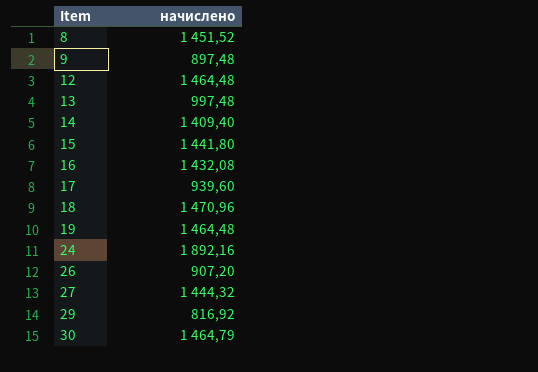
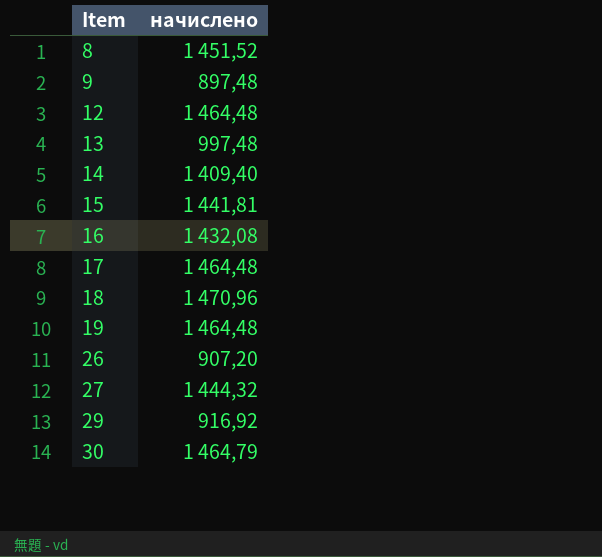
row 24: 1 892,16 -> none
15 | начислено: 1 441,80 -> 1 441,81
17 | начислено: 939,60 -> 1 464,48
29 | начислено: 816,92 -> 916,92

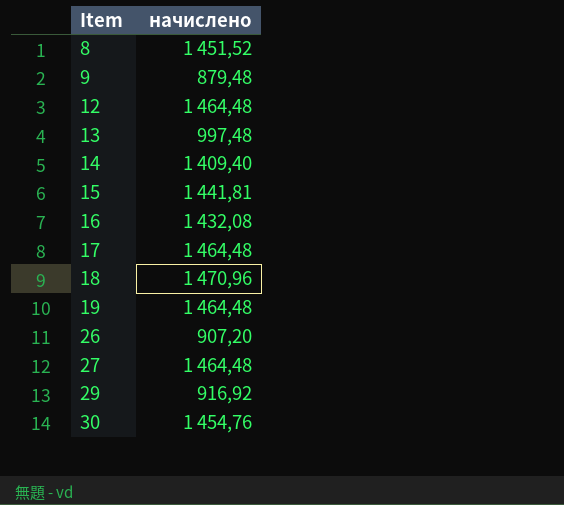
9 | начислено: 897,48 -> 879,48
27 | начислено: 1 444,32 -> 1 464,48
30 | начислено: 1 464,79 -> 1 454,76

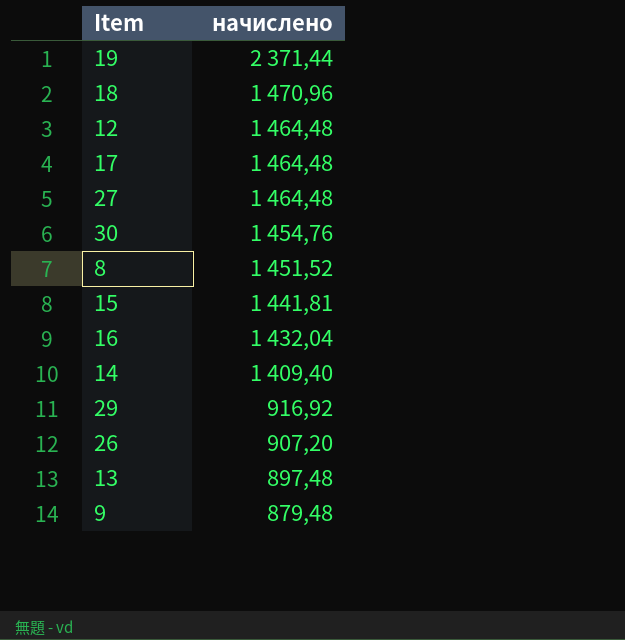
row order: Item ascending -> начислено descending
19 | начислено: 1 464,48 -> 2 371,44
16 | начислено: 1 432,08 -> 1 432,04
13 | начислено: 997,48 -> 897,48

